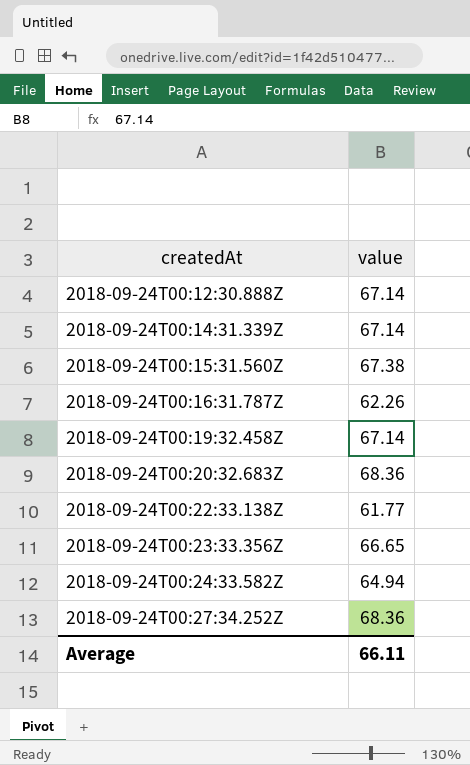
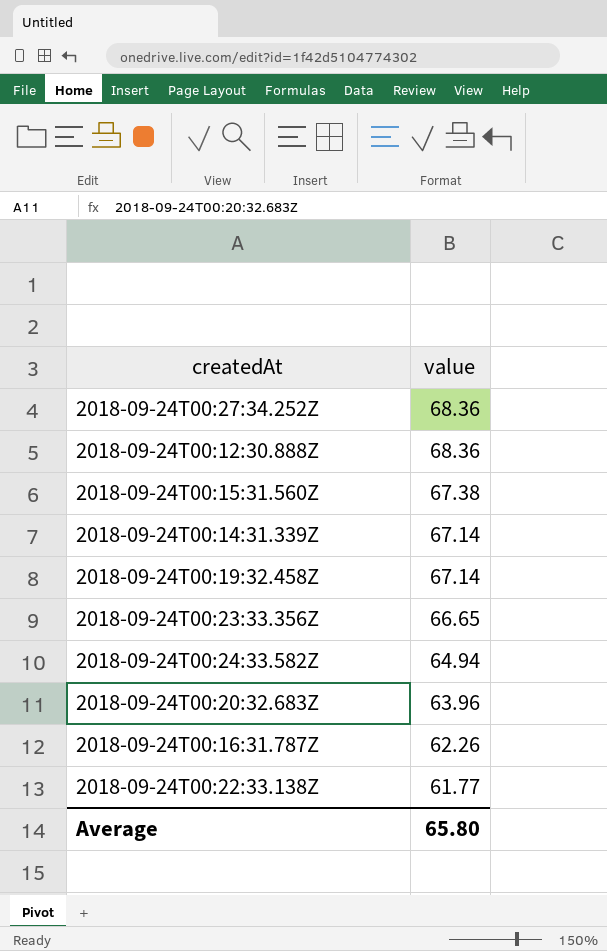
row order: createdAt ascending -> value descending
2018-09-24T00:12:30.888Z | value: 67.14 -> 68.36
2018-09-24T00:20:32.683Z | value: 68.36 -> 63.96
Average | value: 66.11 -> 65.80

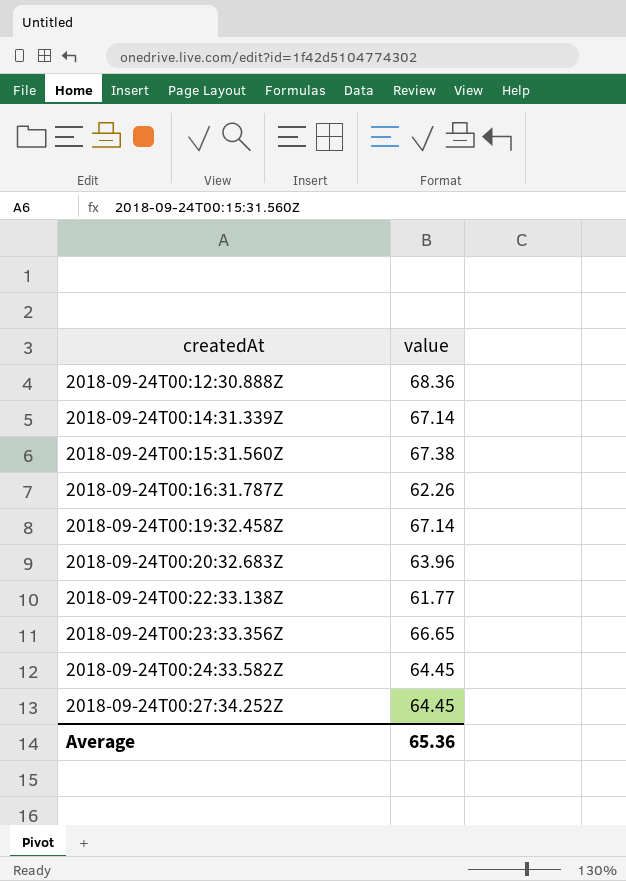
row order: value descending -> createdAt ascending
2018-09-24T00:24:33.582Z | value: 64.94 -> 64.45
2018-09-24T00:27:34.252Z | value: 68.36 -> 64.45
Average | value: 65.80 -> 65.36

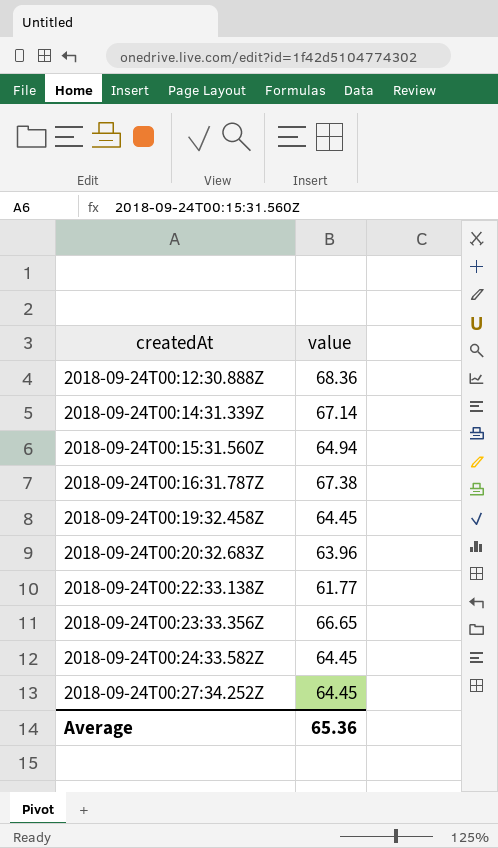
2018-09-24T00:15:31.560Z | value: 67.38 -> 64.94
2018-09-24T00:16:31.787Z | value: 62.26 -> 67.38
2018-09-24T00:19:32.458Z | value: 67.14 -> 64.45

